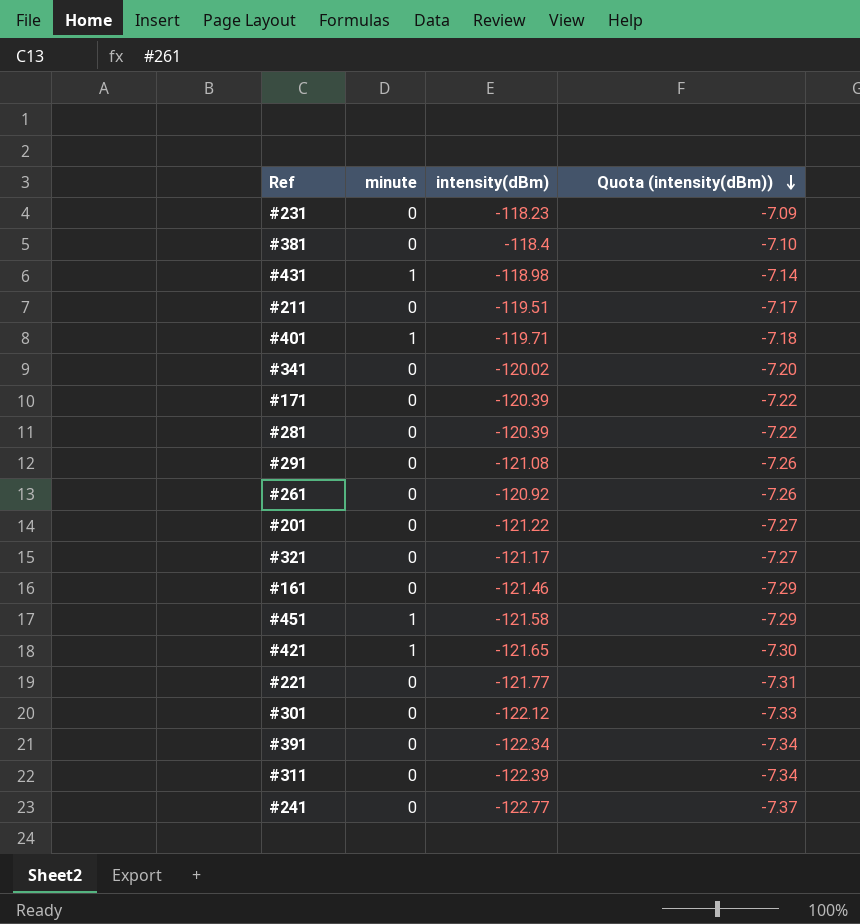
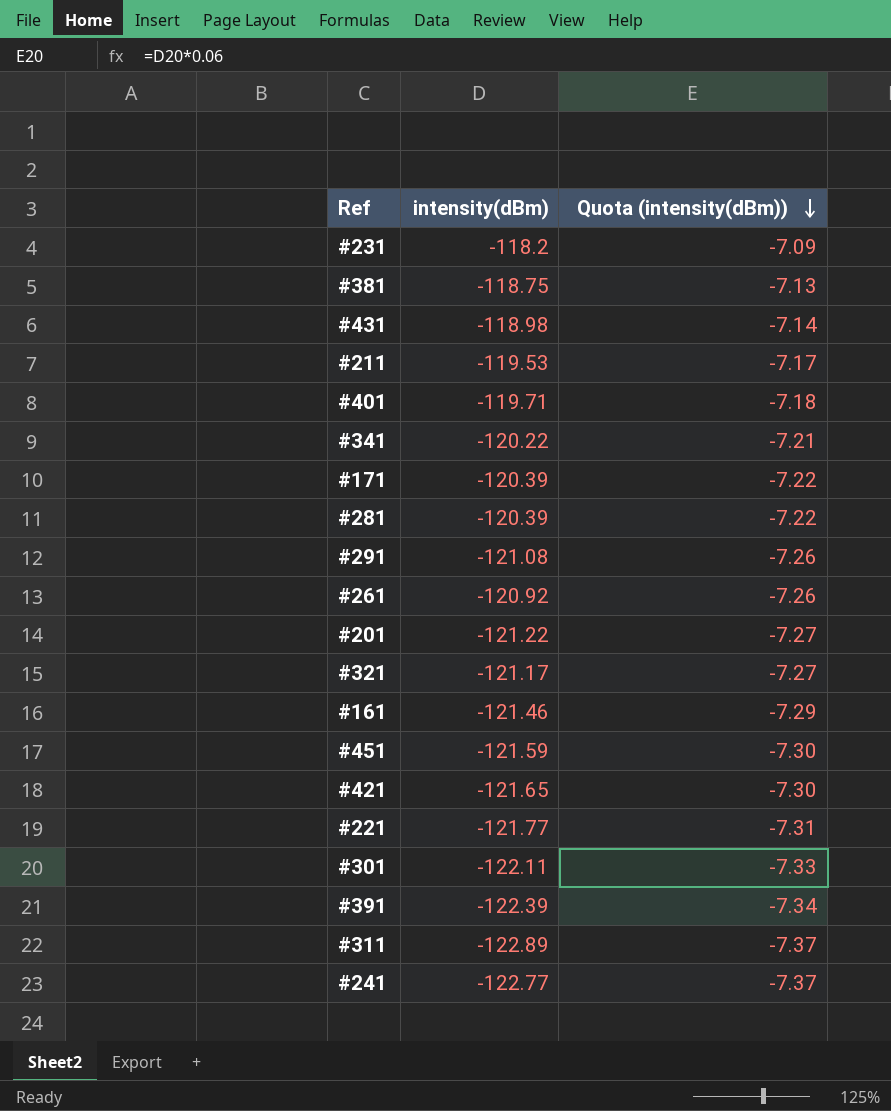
column minute | position: 2 -> none
#231 | intensity(dBm): -118.23 -> -118.2
#381 | intensity(dBm): -118.4 -> -118.75
#381 | Quota (intensity(dBm)): -7.10 -> -7.13
#211 | intensity(dBm): -119.51 -> -119.53
#341 | intensity(dBm): -120.02 -> -120.22
#341 | Quota (intensity(dBm)): -7.20 -> -7.21
#451 | intensity(dBm): -121.58 -> -121.59
#451 | Quota (intensity(dBm)): -7.29 -> -7.30
#301 | intensity(dBm): -122.12 -> -122.11
#391 | intensity(dBm): -122.34 -> -122.39
#311 | intensity(dBm): -122.39 -> -122.89
#311 | Quota (intensity(dBm)): -7.34 -> -7.37

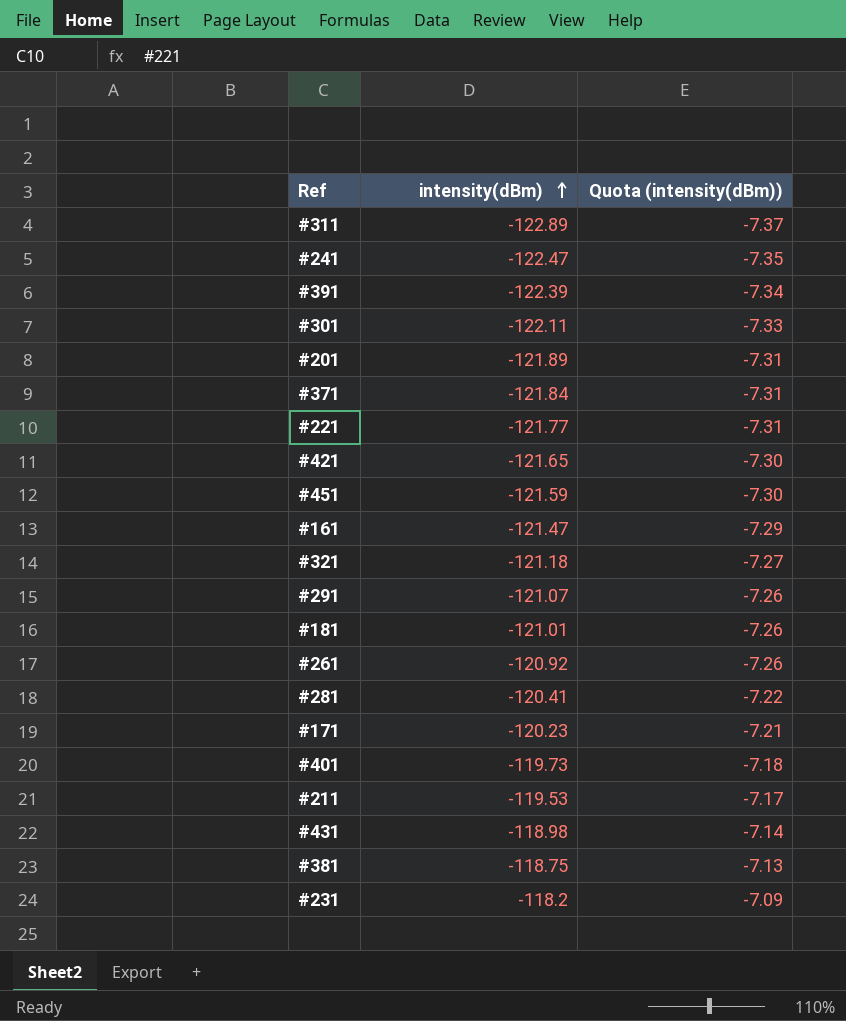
row order: Quota (intensity(dBm)) descending -> intensity(dBm) ascending
row #341: -120.22 | -7.21 -> none
#241 | intensity(dBm): -122.77 -> -122.47
#241 | Quota (intensity(dBm)): -7.37 -> -7.35
#201 | intensity(dBm): -121.22 -> -121.89
#201 | Quota (intensity(dBm)): -7.27 -> -7.31
row #371: none -> -121.84 | -7.31
#161 | intensity(dBm): -121.46 -> -121.47
#321 | intensity(dBm): -121.17 -> -121.18
#291 | intensity(dBm): -121.08 -> -121.07
row #181: none -> -121.01 | -7.26
#281 | intensity(dBm): -120.39 -> -120.41
#171 | intensity(dBm): -120.39 -> -120.23
#171 | Quota (intensity(dBm)): -7.22 -> -7.21
#401 | intensity(dBm): -119.71 -> -119.73

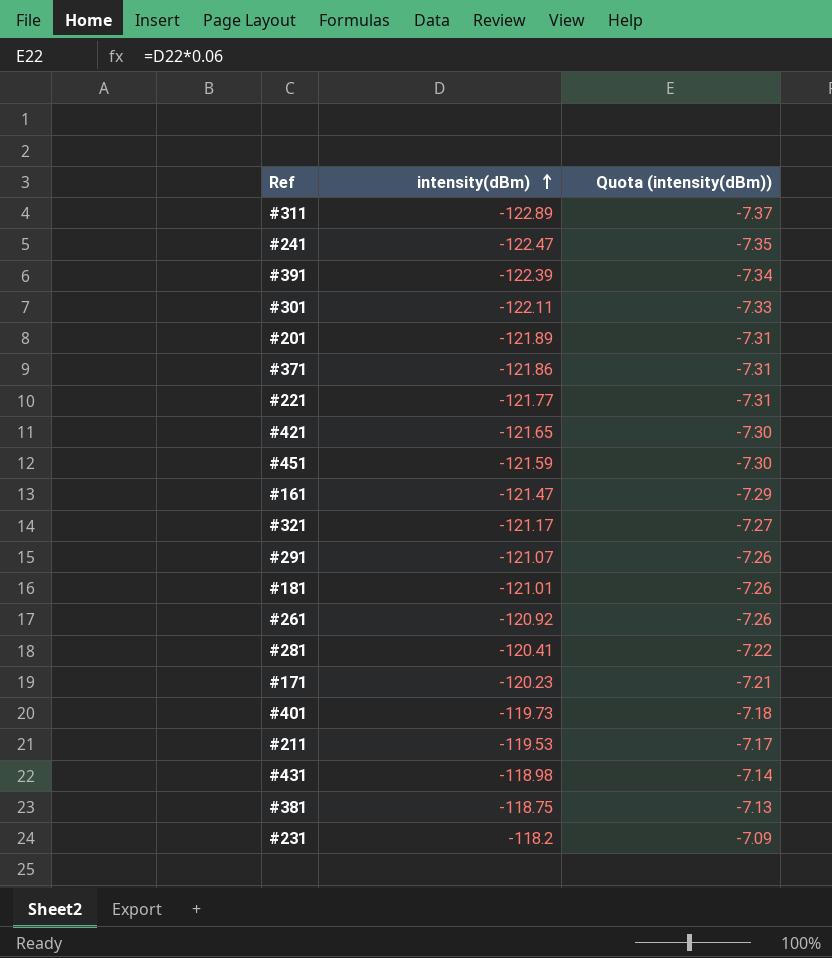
#371 | intensity(dBm): -121.84 -> -121.86
#321 | intensity(dBm): -121.18 -> -121.17

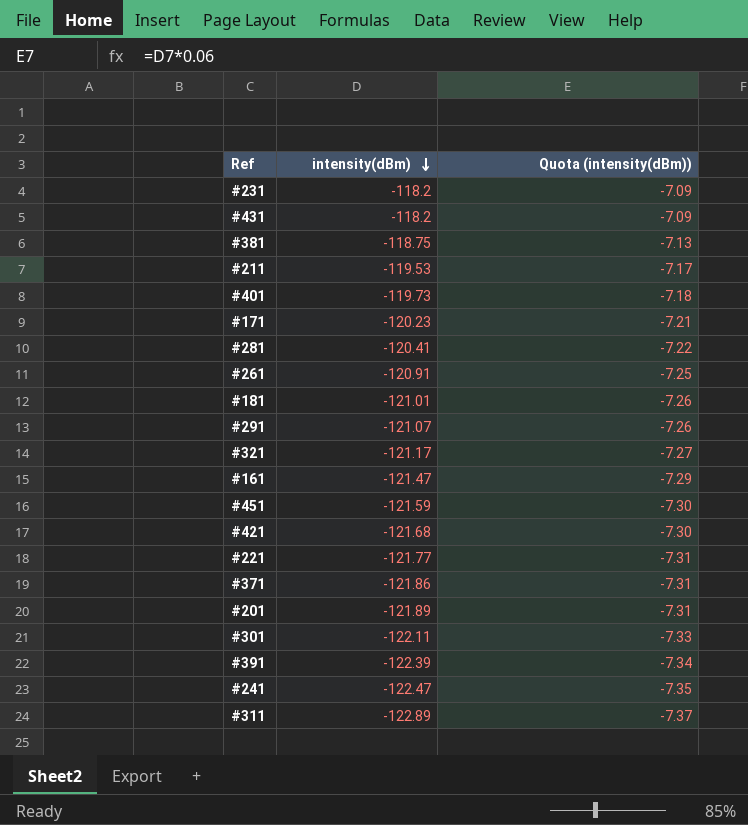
row order: intensity(dBm) ascending -> intensity(dBm) descending
#431 | intensity(dBm): -118.98 -> -118.2
#431 | Quota (intensity(dBm)): -7.14 -> -7.09
#261 | intensity(dBm): -120.92 -> -120.91
#261 | Quota (intensity(dBm)): -7.26 -> -7.25
#421 | intensity(dBm): -121.65 -> -121.68

